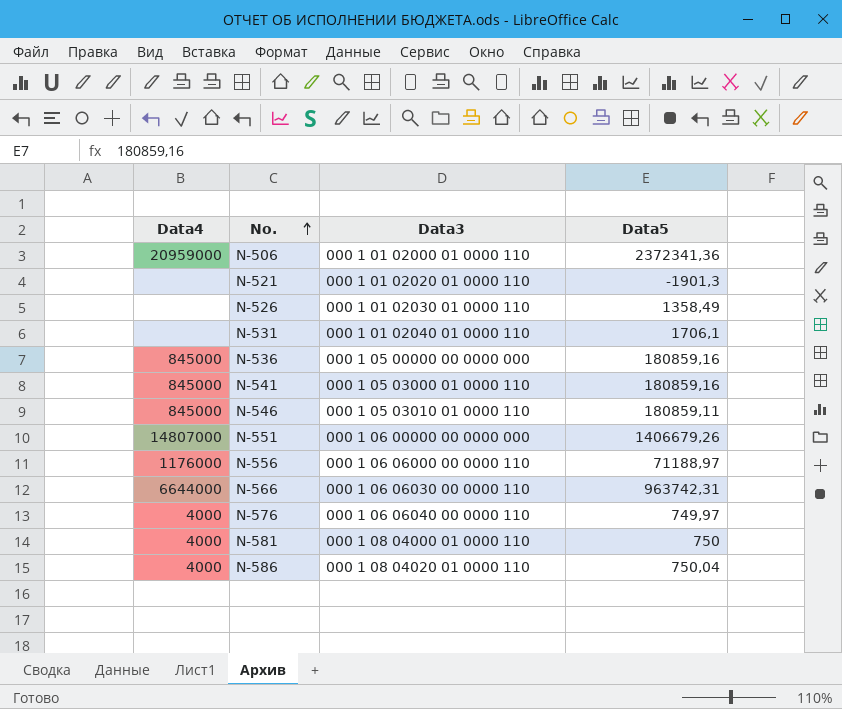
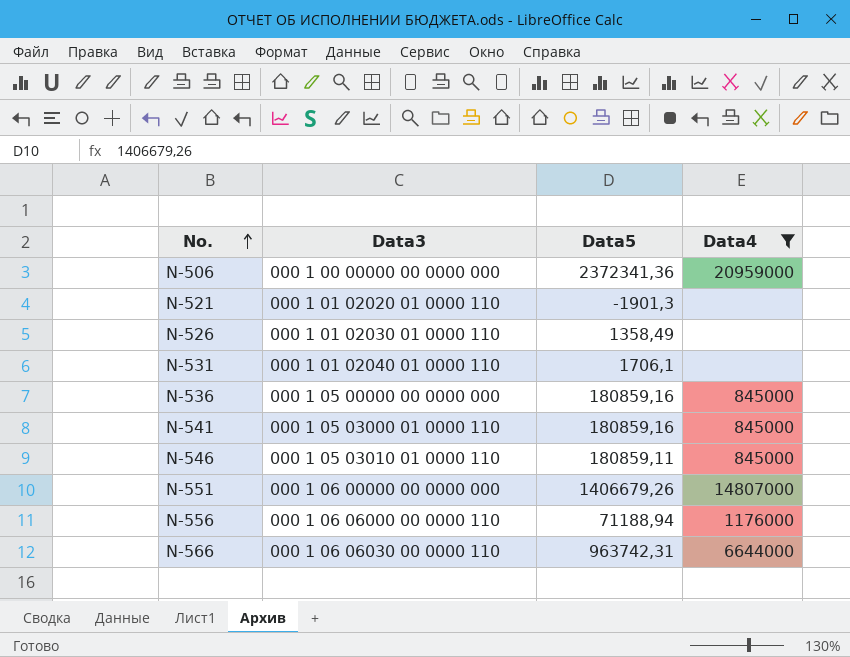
filter: none -> Data4 != 4000
column Data4 | position: 1 -> 4
N-506 | Data3: 000 1 01 02000 01 0000 110 -> 000 1 00 00000 00 0000 000
N-556 | Data5: 71188,97 -> 71188,94

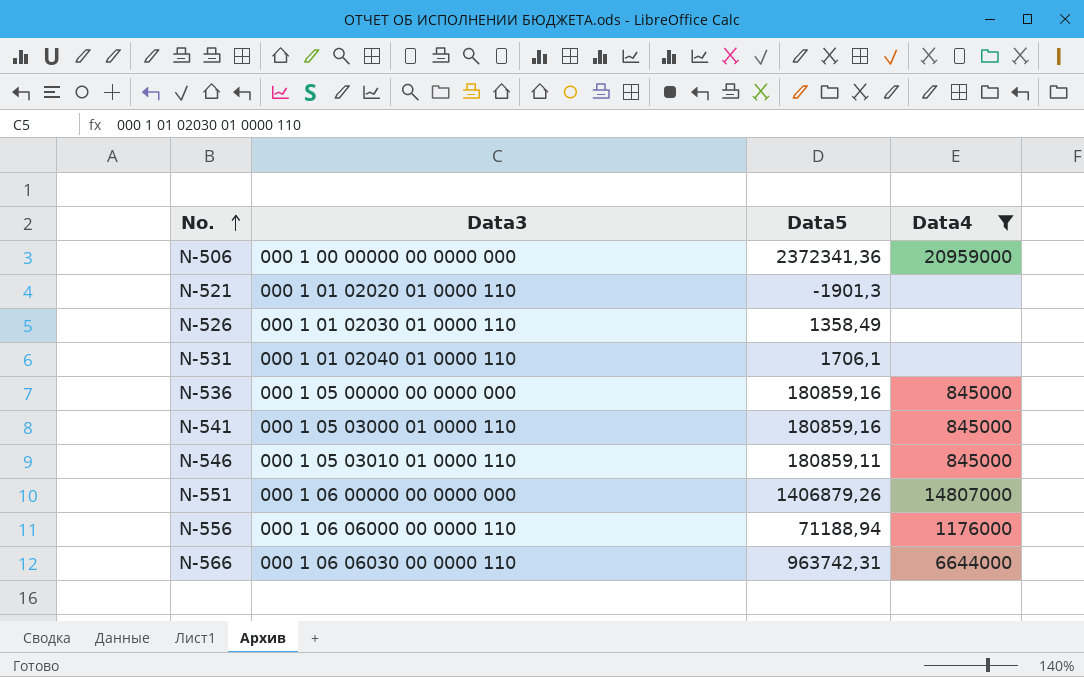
N-551 | Data5: 1406679,26 -> 1406879,26

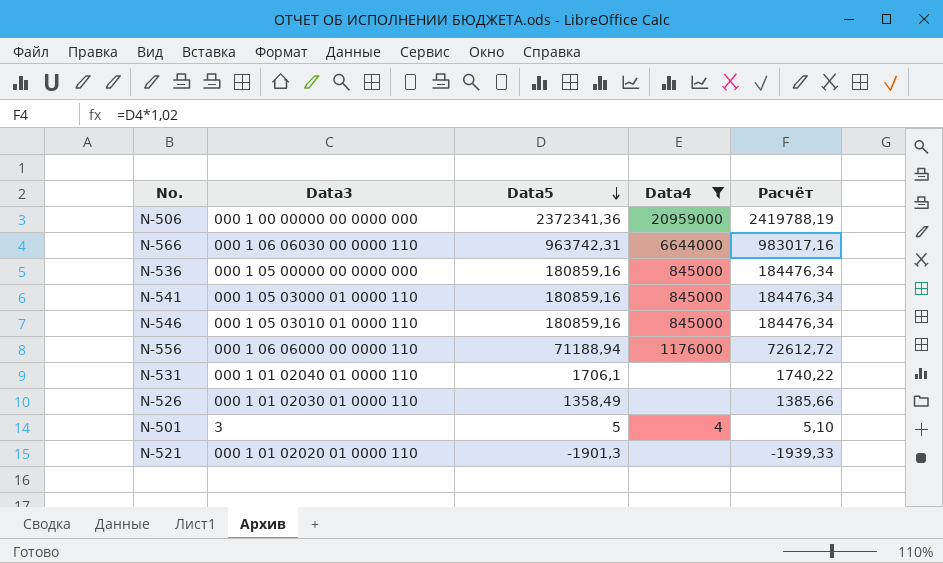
row order: No. ascending -> Data5 descending
column Расчёт | formula: none -> [Data5] * 1,02
row N-551: 000 1 06 00000 00 0000 000 | 1406879,26 | 14807000 -> none
N-546 | Data5: 180859,11 -> 180859,16
row N-501: none -> 3 | 5 | 4 | 5,10

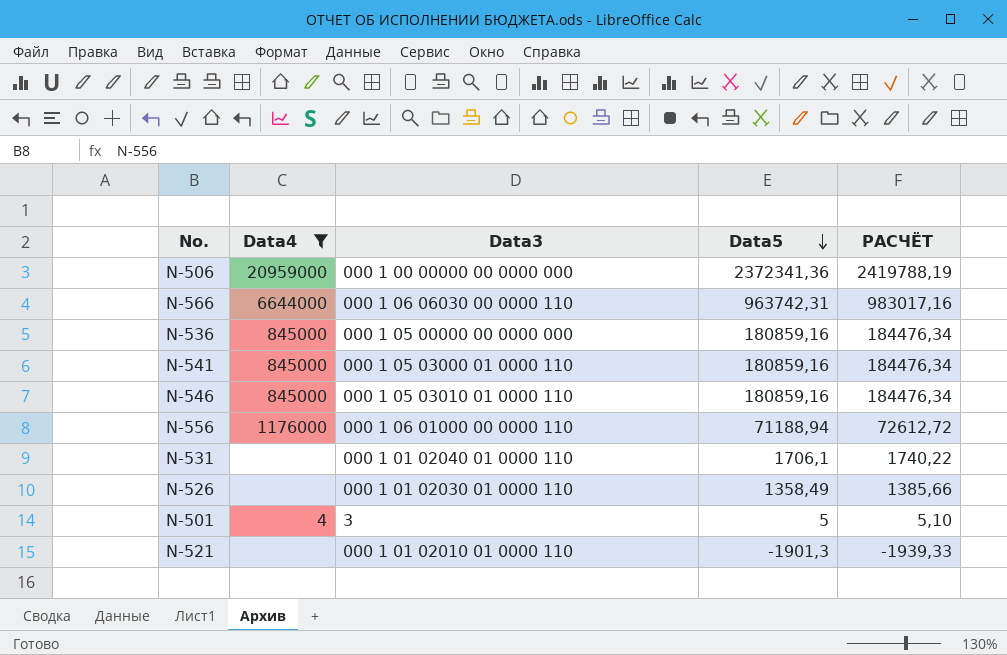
column Data4 | position: 4 -> 2
column name: Расчёт -> РАСЧЁТ
N-556 | Data3: 000 1 06 06000 00 0000 110 -> 000 1 06 01000 00 0000 110
N-521 | Data3: 000 1 01 02020 01 0000 110 -> 000 1 01 02010 01 0000 110

